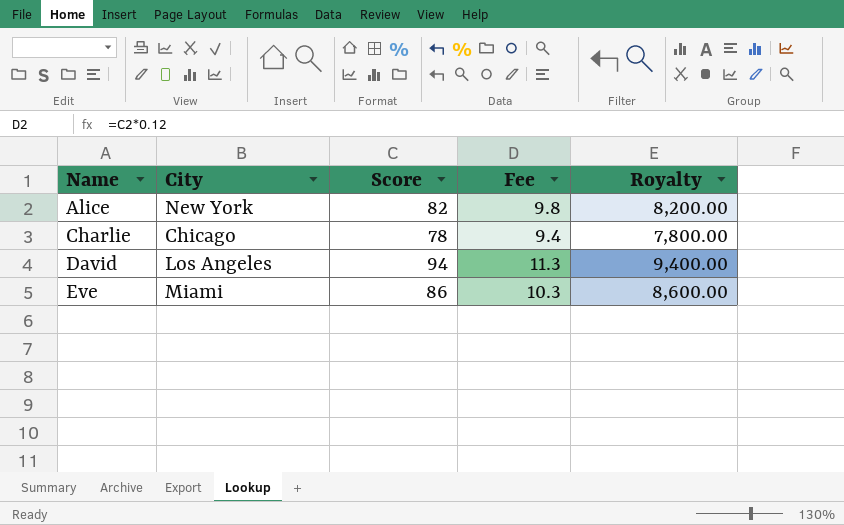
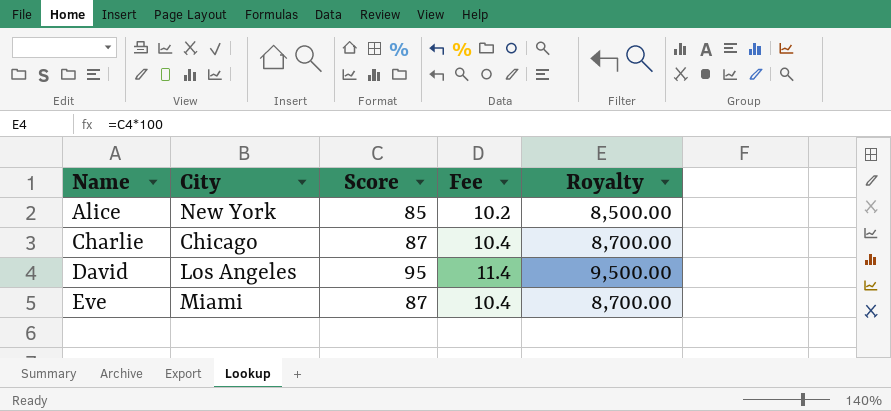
Alice | Score: 82 -> 85
Alice | Fee: 9.8 -> 10.2
Alice | Royalty: 8,200.00 -> 8,500.00
Charlie | Score: 78 -> 87
Charlie | Fee: 9.4 -> 10.4
Charlie | Royalty: 7,800.00 -> 8,700.00
David | Score: 94 -> 95
David | Fee: 11.3 -> 11.4
David | Royalty: 9,400.00 -> 9,500.00
Eve | Score: 86 -> 87
Eve | Fee: 10.3 -> 10.4
Eve | Royalty: 8,600.00 -> 8,700.00

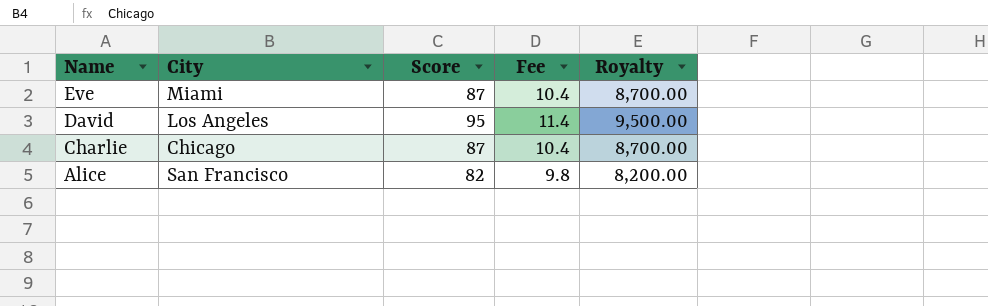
row order: Name ascending -> Name descending
Alice | City: New York -> San Francisco
Alice | Score: 85 -> 82
Alice | Fee: 10.2 -> 9.8
Alice | Royalty: 8,500.00 -> 8,200.00

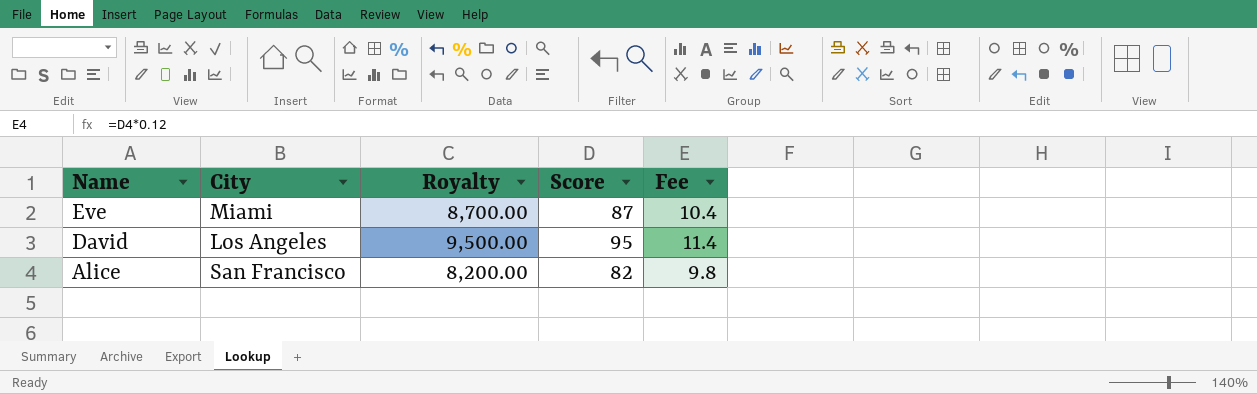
column Royalty | position: 5 -> 3
row Charlie: Chicago | 87 | 10.4 | 8,700.00 -> none

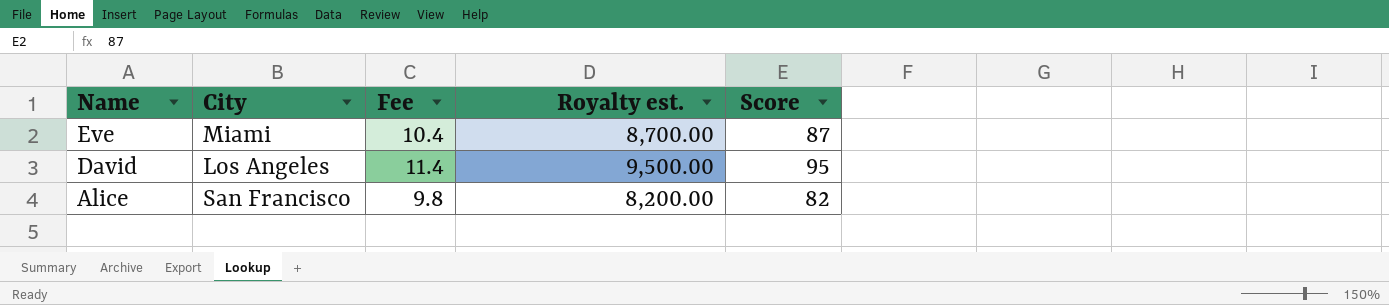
column Fee | position: 5 -> 3
column name: Royalty -> Royalty est.

